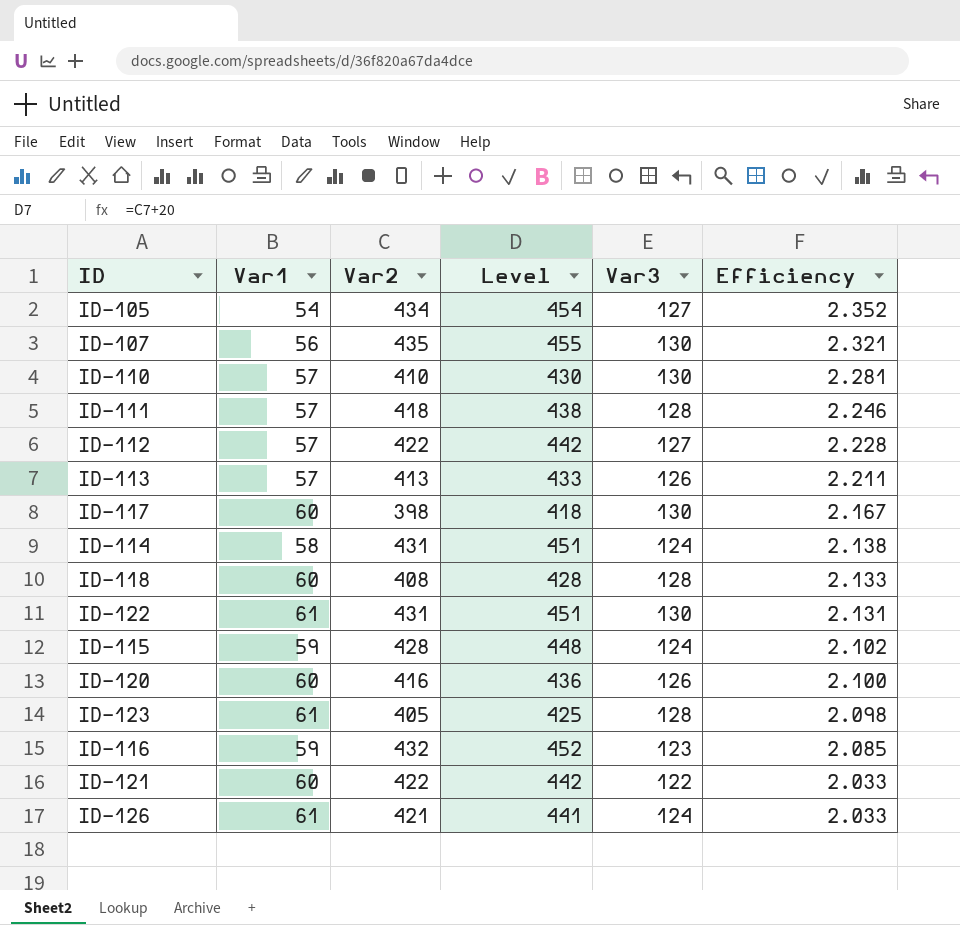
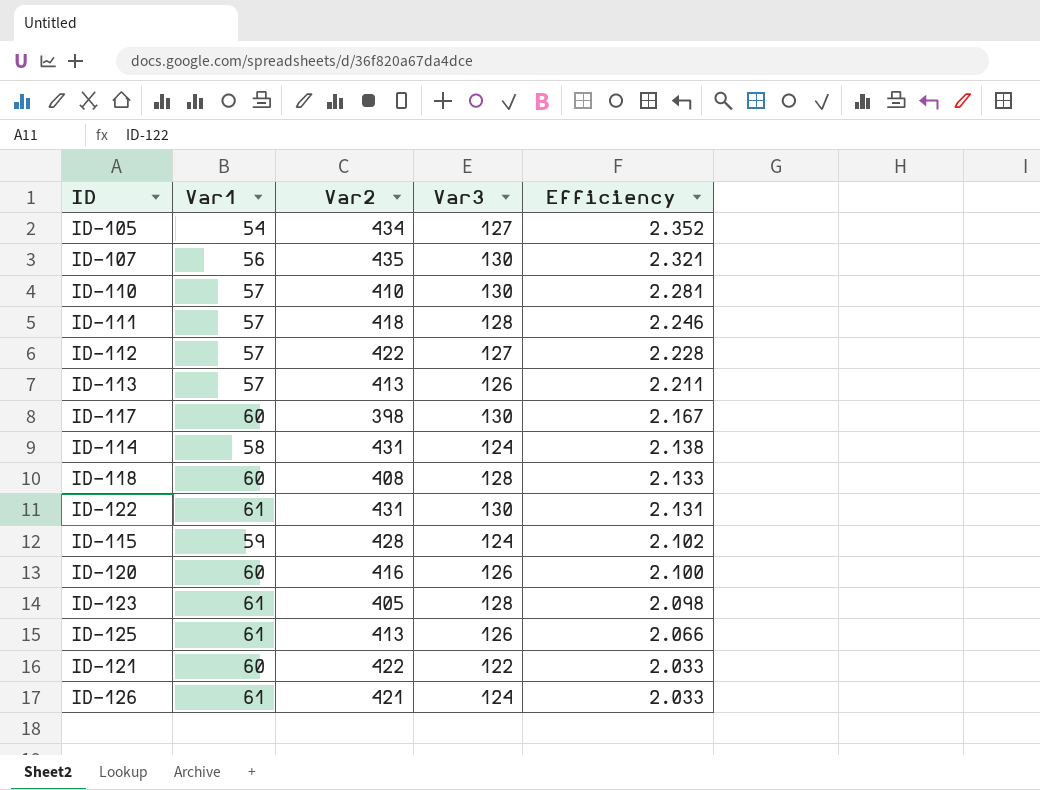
column Level | formula: [Var2] + 20 -> none
row ID-116: 59 | 432 | 452 | 123 | 2.085 -> none
row ID-125: none -> 61 | 413 | 126 | 2.066

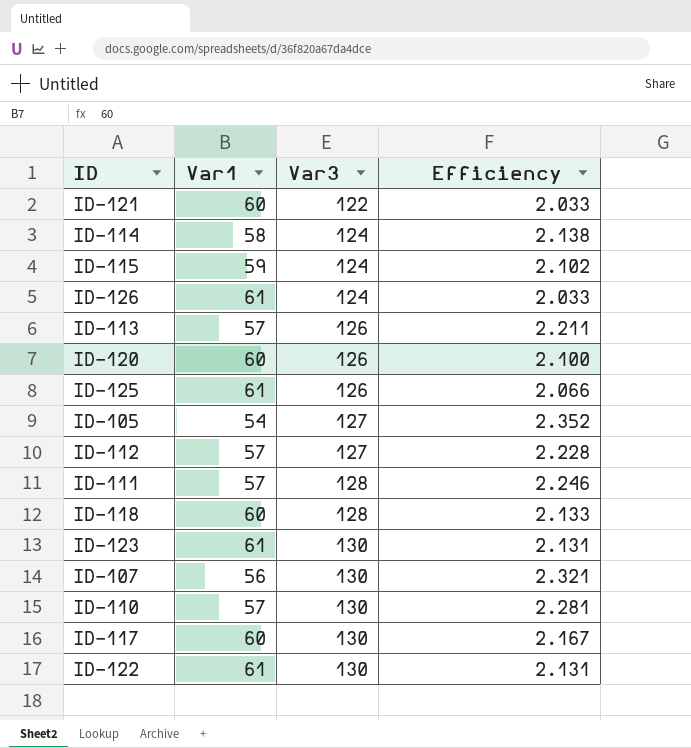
row order: Efficiency descending -> Var3 ascending
column Var2 | position: 3 -> none
ID-123 | Var3: 128 -> 130
ID-123 | Efficiency: 2.098 -> 2.131

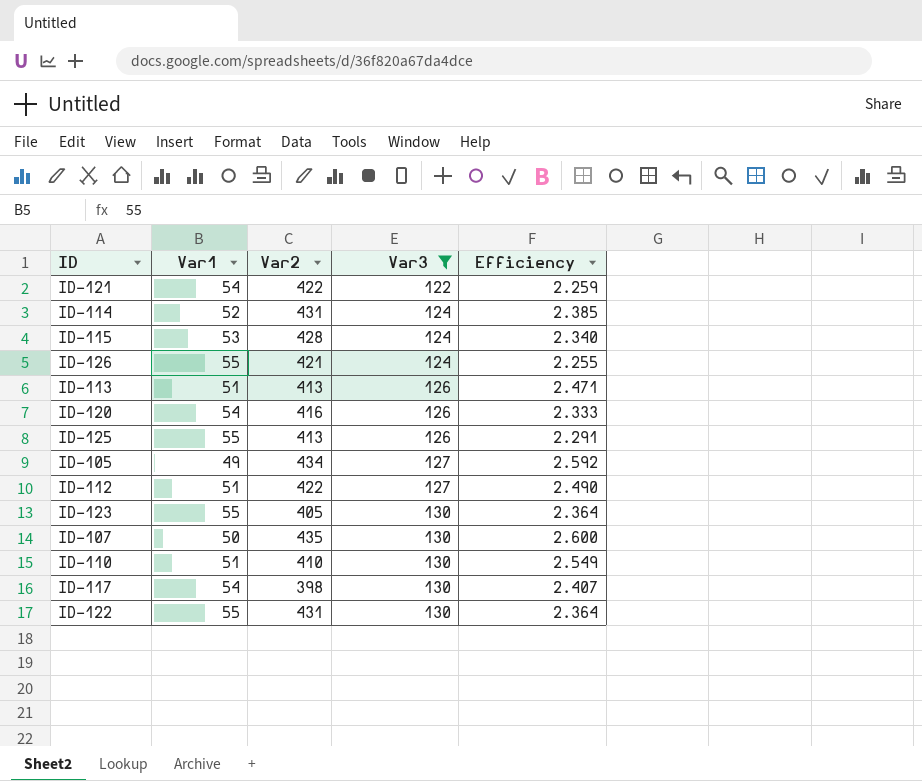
filter: none -> Var3 != 128
column Var2 | position: none -> 3
ID-121 | Var1: 60 -> 54
ID-121 | Efficiency: 2.033 -> 2.259
ID-114 | Var1: 58 -> 52
ID-114 | Efficiency: 2.138 -> 2.385
ID-115 | Var1: 59 -> 53
ID-115 | Efficiency: 2.102 -> 2.340
ID-126 | Var1: 61 -> 55
ID-126 | Efficiency: 2.033 -> 2.255
ID-113 | Var1: 57 -> 51
ID-113 | Efficiency: 2.211 -> 2.471
ID-120 | Var1: 60 -> 54
ID-120 | Efficiency: 2.100 -> 2.333
ID-125 | Var1: 61 -> 55
ID-125 | Efficiency: 2.066 -> 2.291
ID-105 | Var1: 54 -> 49
ID-105 | Efficiency: 2.352 -> 2.592
ID-112 | Var1: 57 -> 51
ID-112 | Efficiency: 2.228 -> 2.490
ID-123 | Var1: 61 -> 55
ID-123 | Efficiency: 2.131 -> 2.364
ID-107 | Var1: 56 -> 50
ID-107 | Efficiency: 2.321 -> 2.600
ID-110 | Var1: 57 -> 51
ID-110 | Efficiency: 2.281 -> 2.549
ID-117 | Var1: 60 -> 54
ID-117 | Efficiency: 2.167 -> 2.407
ID-122 | Var1: 61 -> 55
ID-122 | Efficiency: 2.131 -> 2.364

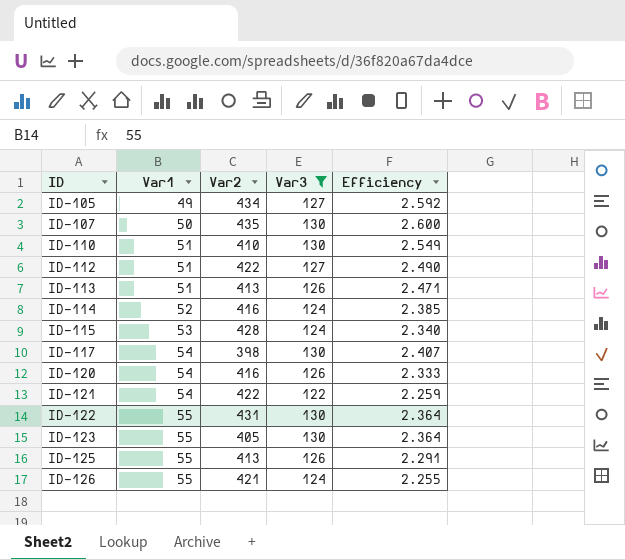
row order: Var3 ascending -> ID ascending
ID-114 | Var2: 431 -> 416

